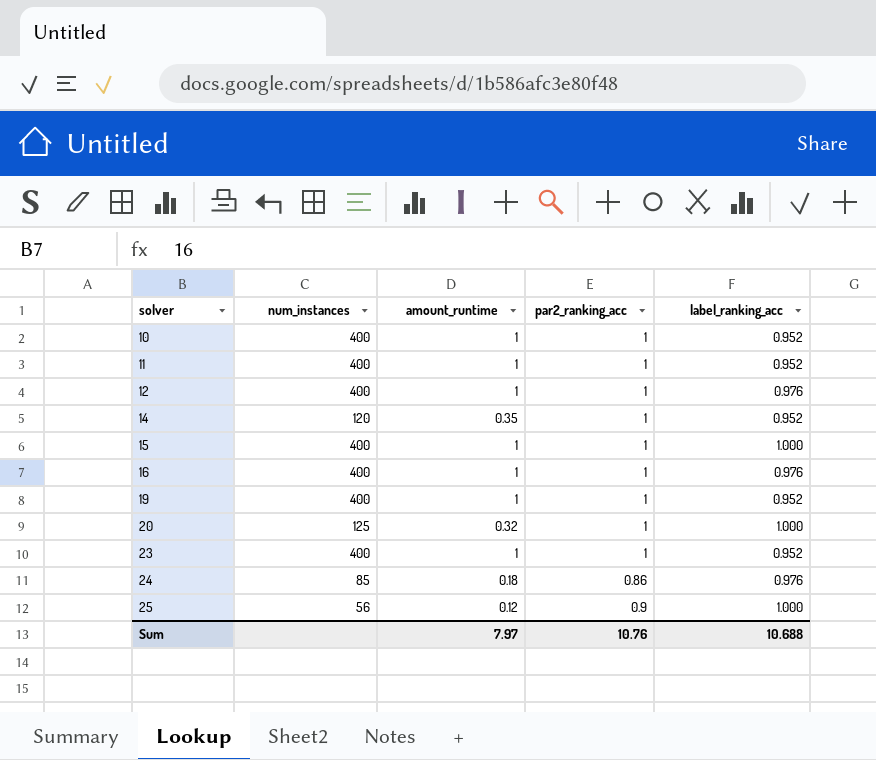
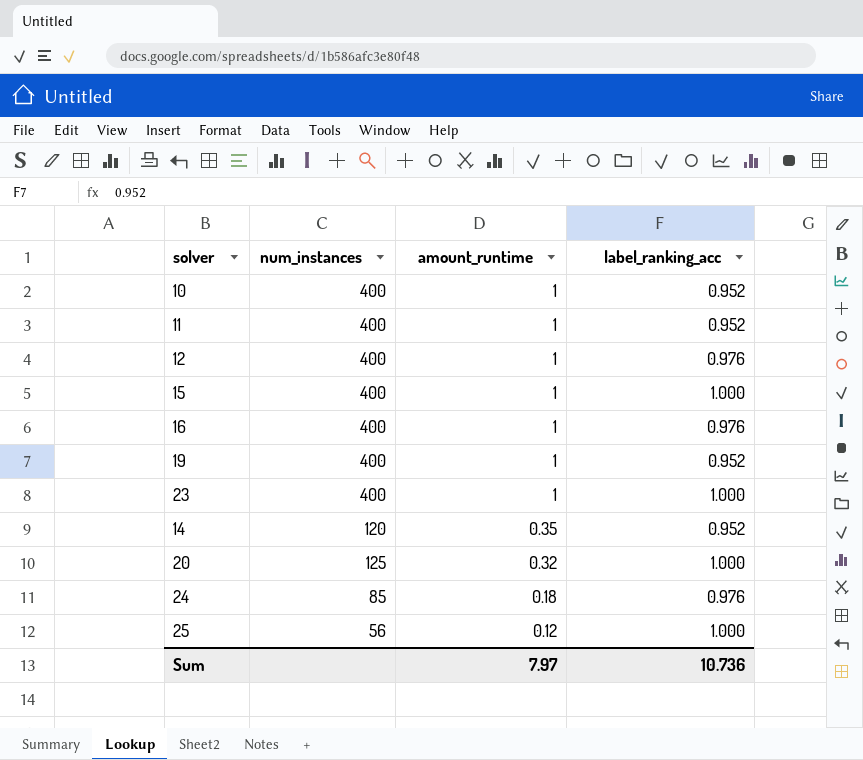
row order: solver ascending -> amount_runtime descending
column par2_ranking_acc | position: 4 -> none
23 | label_ranking_acc: 0.952 -> 1.000
Sum | label_ranking_acc: 10.688 -> 10.736

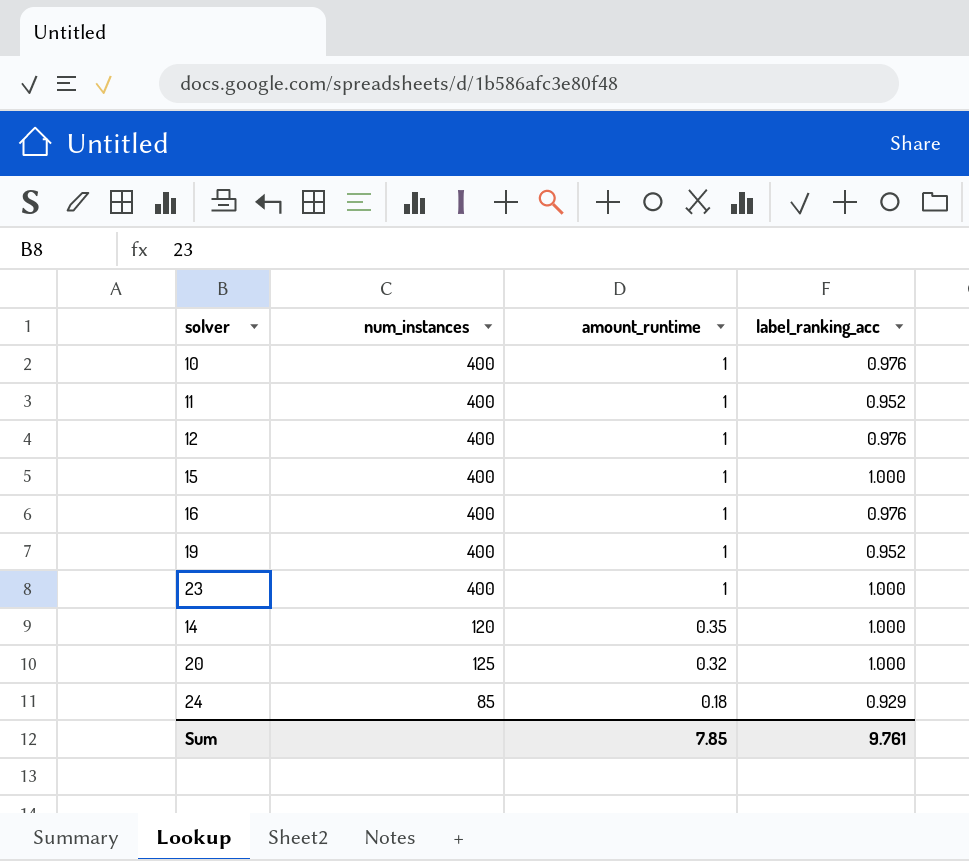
row 25: 56 | 0.12 | 1.000 -> none
10 | label_ranking_acc: 0.952 -> 0.976
14 | label_ranking_acc: 0.952 -> 1.000
24 | label_ranking_acc: 0.976 -> 0.929
Sum | amount_runtime: 7.97 -> 7.85
Sum | label_ranking_acc: 10.736 -> 9.761

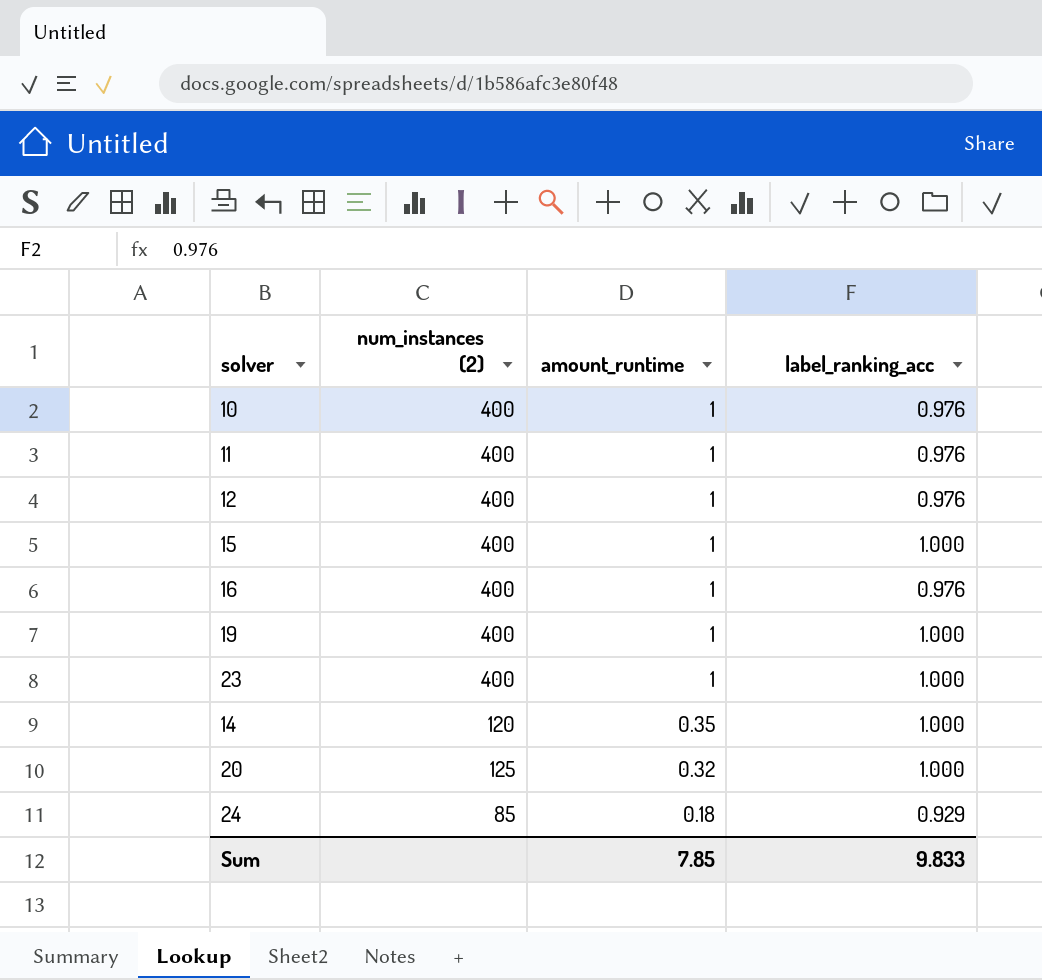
column name: num_instances -> num_instances (2)
11 | label_ranking_acc: 0.952 -> 0.976
19 | label_ranking_acc: 0.952 -> 1.000
Sum | label_ranking_acc: 9.761 -> 9.833

